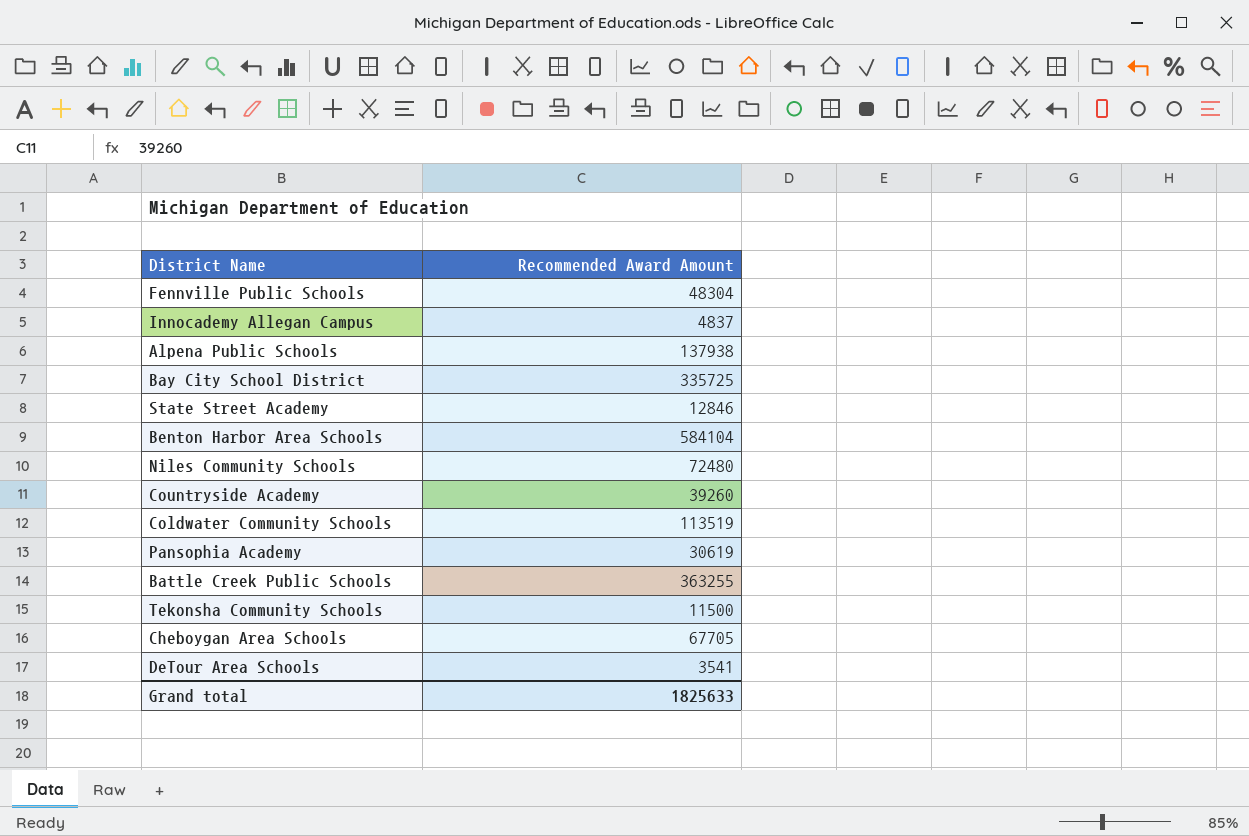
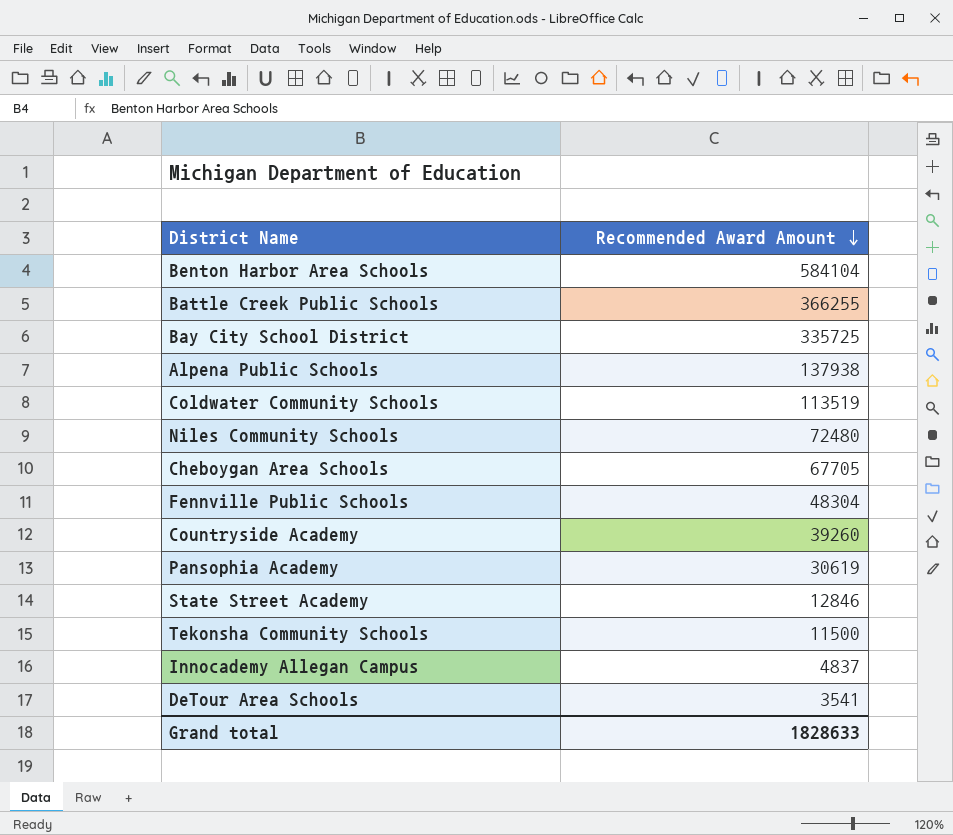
row order: none -> Recommended Award Amount descending
Battle Creek Public Schools | Recommended Award Amount: 363255 -> 366255
Grand total | Recommended Award Amount: 1825633 -> 1828633

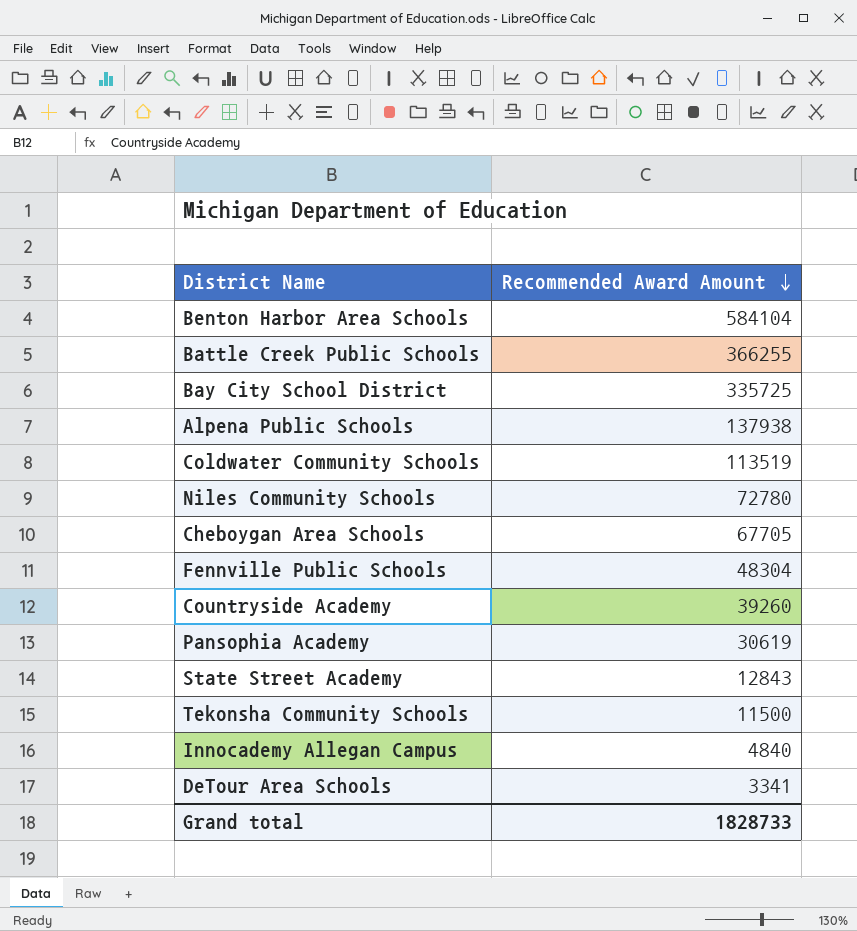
Niles Community Schools | Recommended Award Amount: 72480 -> 72780
State Street Academy | Recommended Award Amount: 12846 -> 12843
Innocademy Allegan Campus | Recommended Award Amount: 4837 -> 4840
DeTour Area Schools | Recommended Award Amount: 3541 -> 3341
Grand total | Recommended Award Amount: 1828633 -> 1828733

